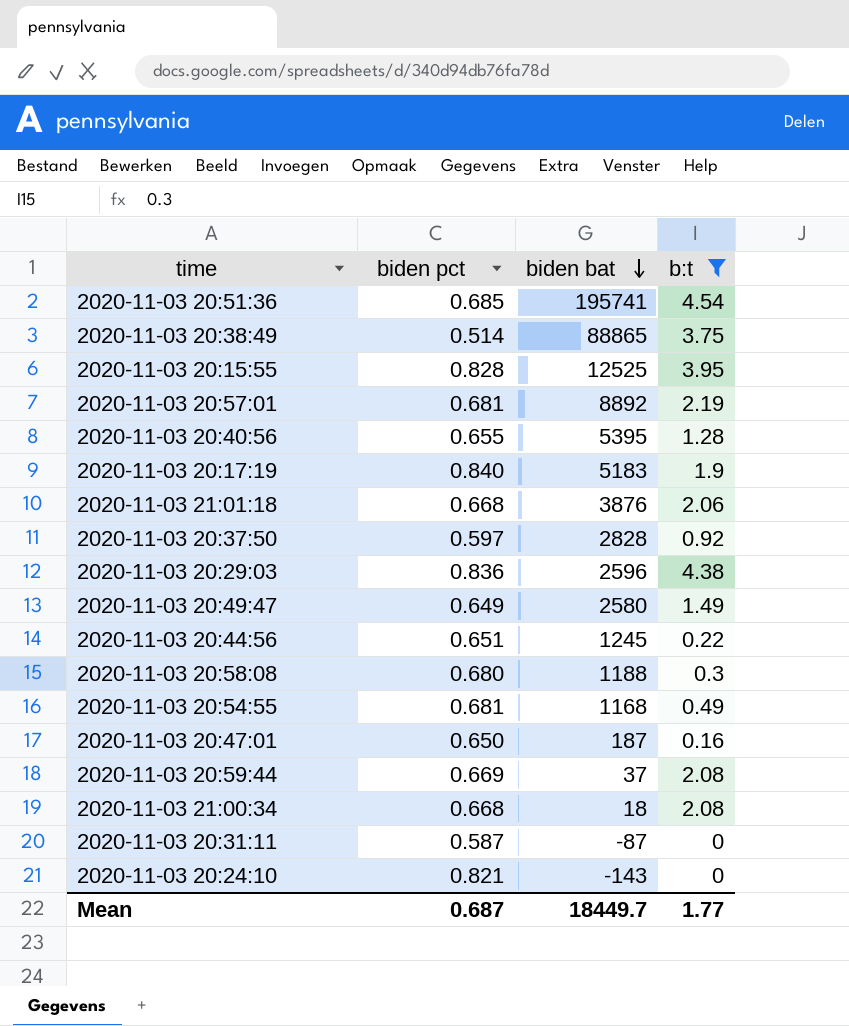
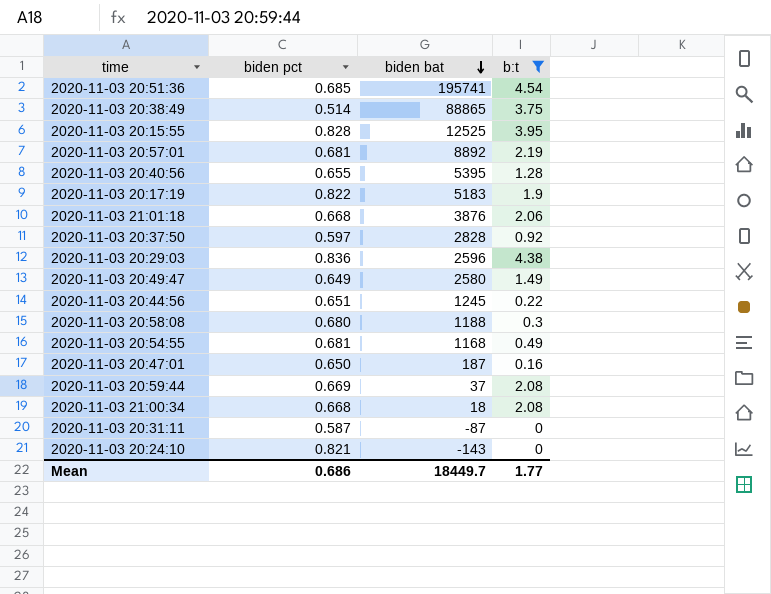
2020-11-03 20:17:19 | biden pct: 0.840 -> 0.822
Mean | biden pct: 0.687 -> 0.686

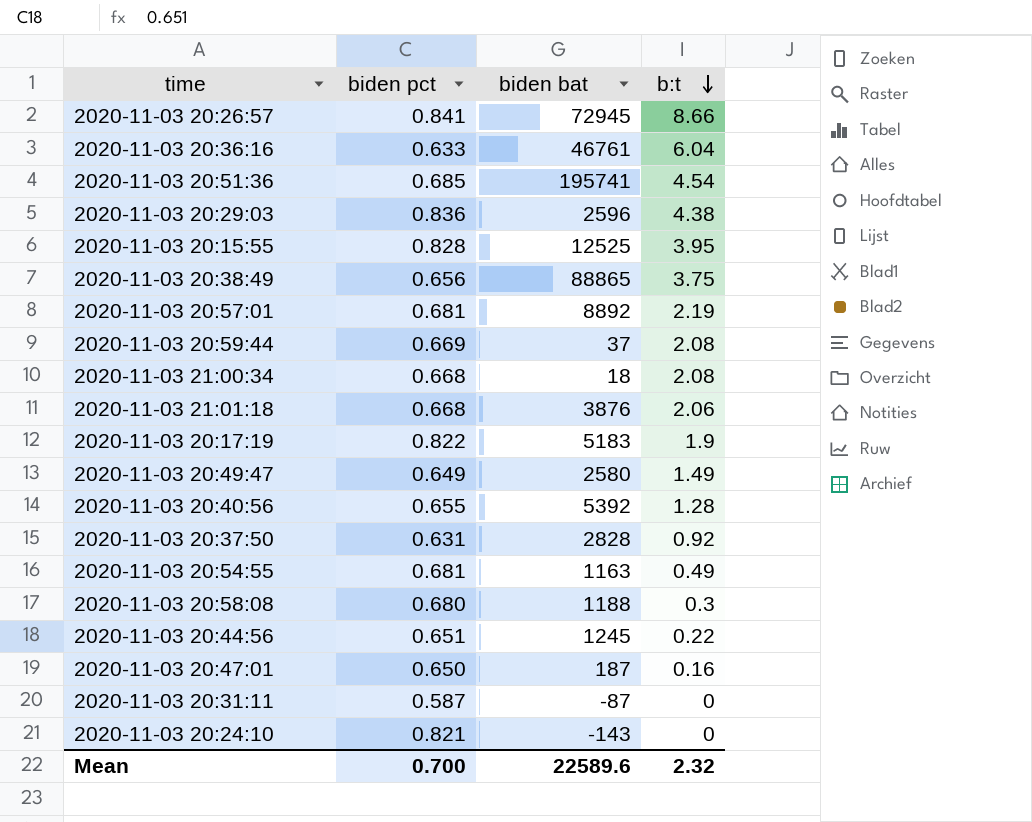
filter: b:t <= 4.54 -> none
row order: biden bat descending -> b:t descending
2020-11-03 20:38:49 | biden pct: 0.514 -> 0.656
2020-11-03 20:40:56 | biden bat: 5395 -> 5392
2020-11-03 20:37:50 | biden pct: 0.597 -> 0.631
2020-11-03 20:54:55 | biden bat: 1168 -> 1163
Mean | biden pct: 0.686 -> 0.700
Mean | biden bat: 18449.7 -> 22589.6
Mean | b:t: 1.77 -> 2.32

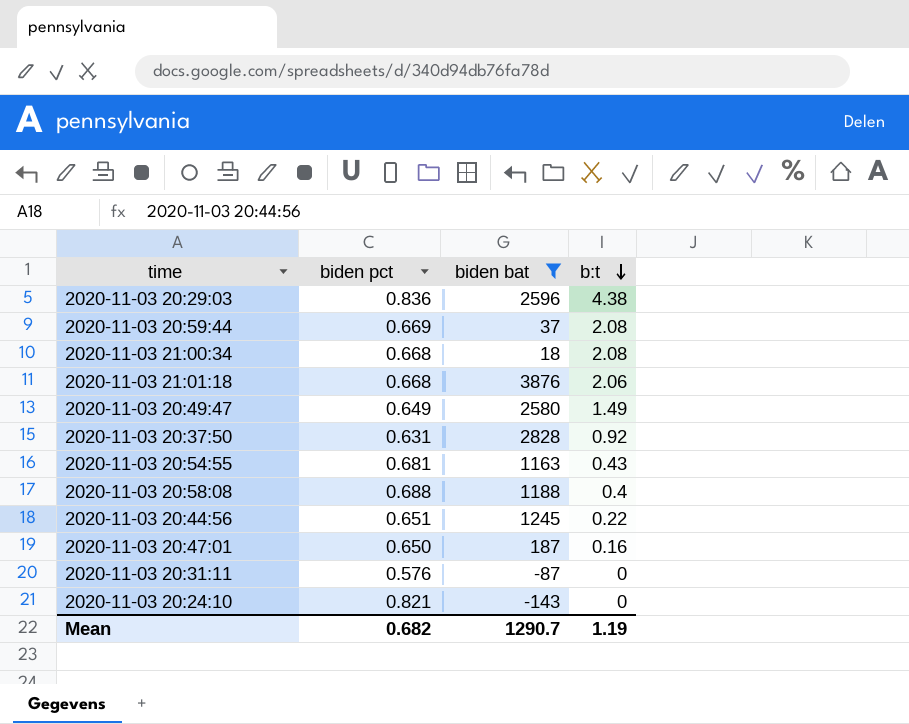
filter: none -> biden bat <= 3876
2020-11-03 20:54:55 | b:t: 0.49 -> 0.43
2020-11-03 20:58:08 | biden pct: 0.680 -> 0.688
2020-11-03 20:58:08 | b:t: 0.3 -> 0.4
2020-11-03 20:31:11 | biden pct: 0.587 -> 0.576
Mean | biden pct: 0.700 -> 0.682
Mean | biden bat: 22589.6 -> 1290.7
Mean | b:t: 2.32 -> 1.19

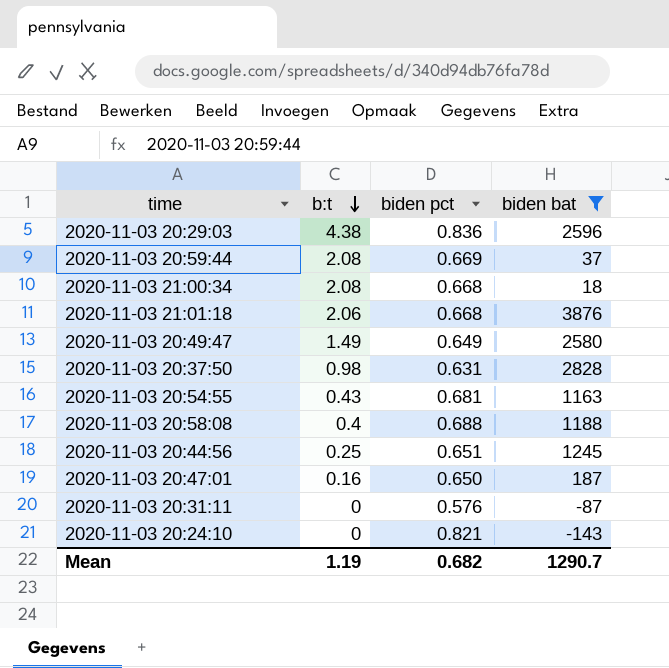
column b:t | position: 4 -> 2
2020-11-03 20:37:50 | b:t: 0.92 -> 0.98
2020-11-03 20:44:56 | b:t: 0.22 -> 0.25

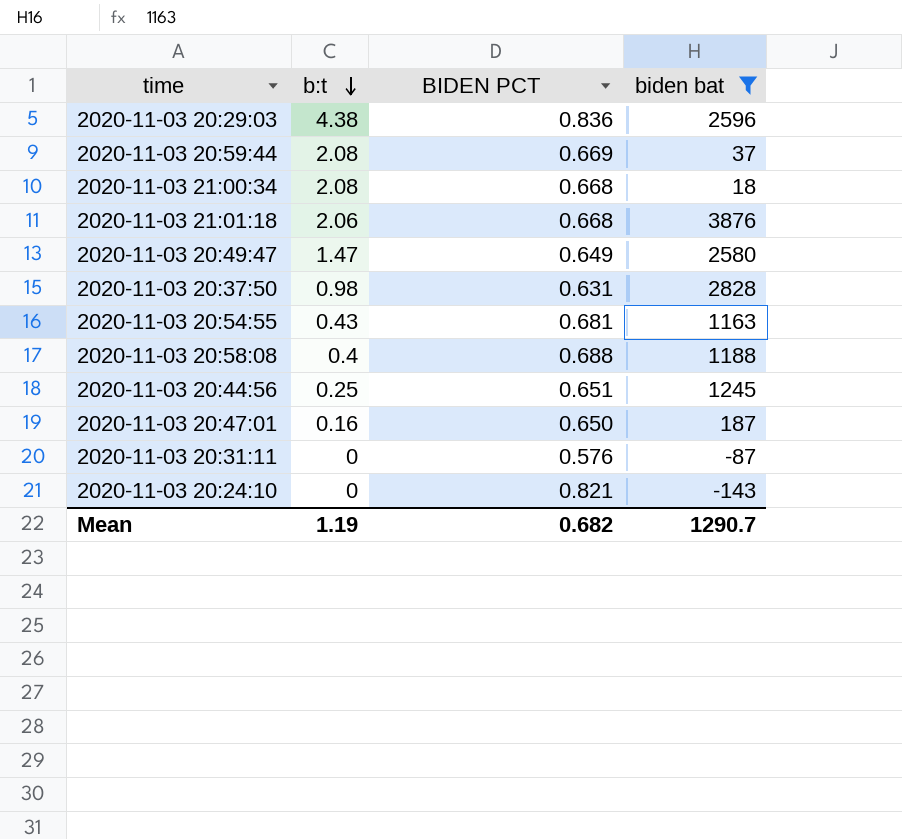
column name: biden pct -> BIDEN PCT
2020-11-03 20:49:47 | b:t: 1.49 -> 1.47

